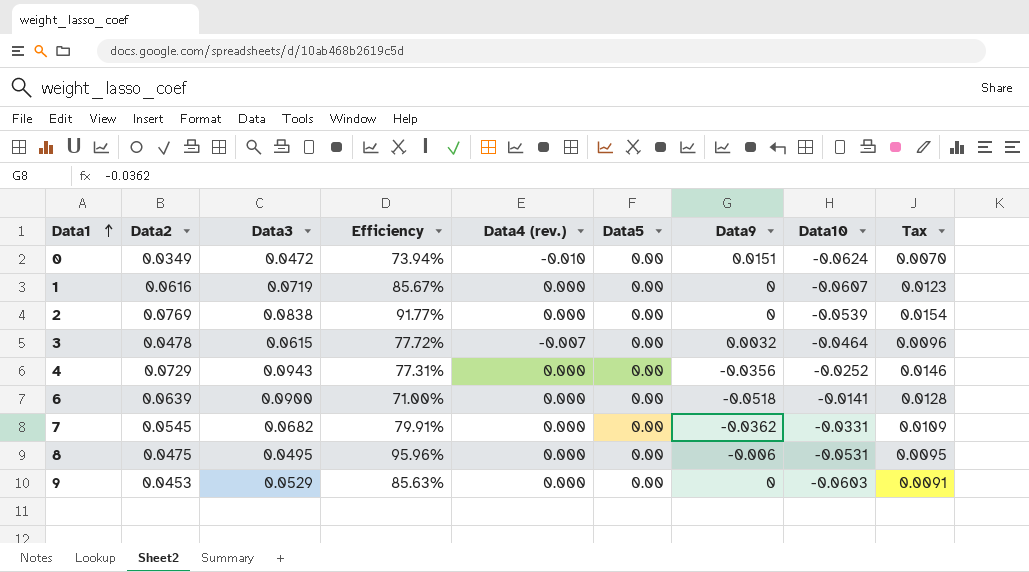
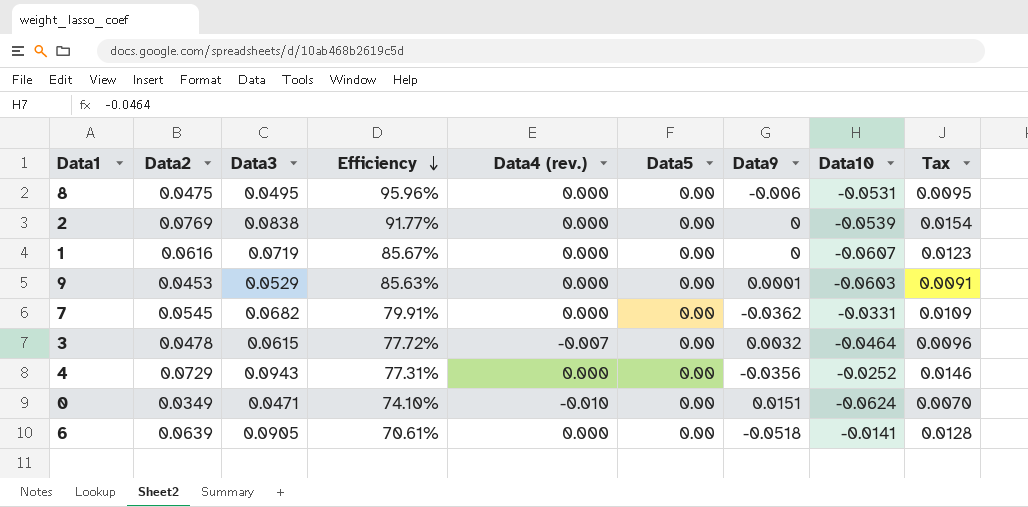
row order: Data1 ascending -> Efficiency descending
9 | Data9: 0 -> 0.0001
0 | Data3: 0.0472 -> 0.0471
0 | Efficiency: 73.94% -> 74.10%
6 | Data3: 0.0900 -> 0.0905
6 | Efficiency: 71.00% -> 70.61%

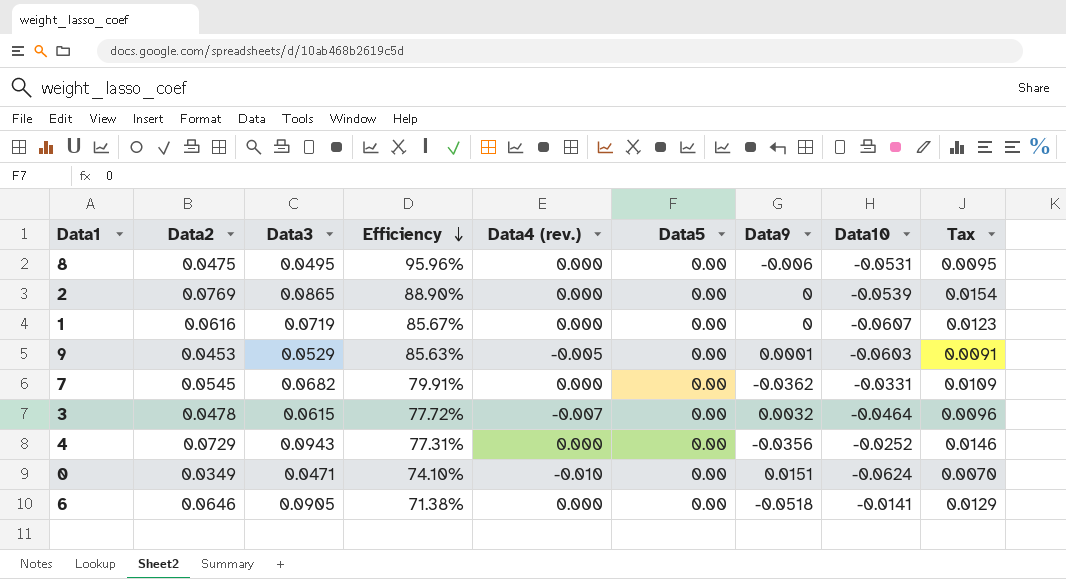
2 | Data3: 0.0838 -> 0.0865
2 | Efficiency: 91.77% -> 88.90%
9 | Data4 (rev.): 0.000 -> -0.005
6 | Data2: 0.0639 -> 0.0646
6 | Efficiency: 70.61% -> 71.38%
6 | Tax: 0.0128 -> 0.0129

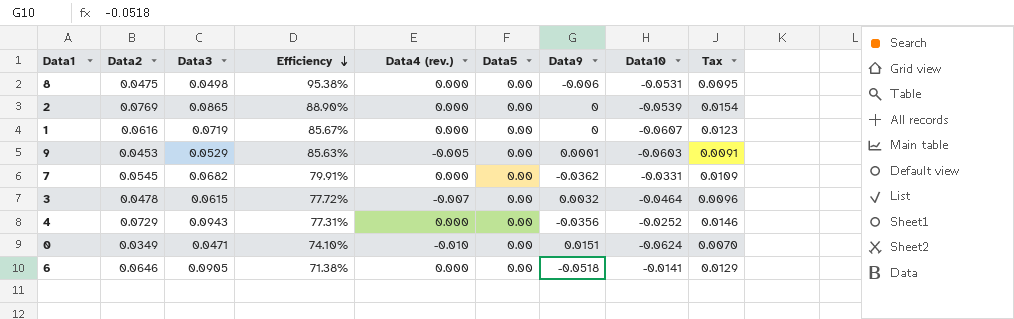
8 | Data3: 0.0495 -> 0.0498
8 | Efficiency: 95.96% -> 95.38%

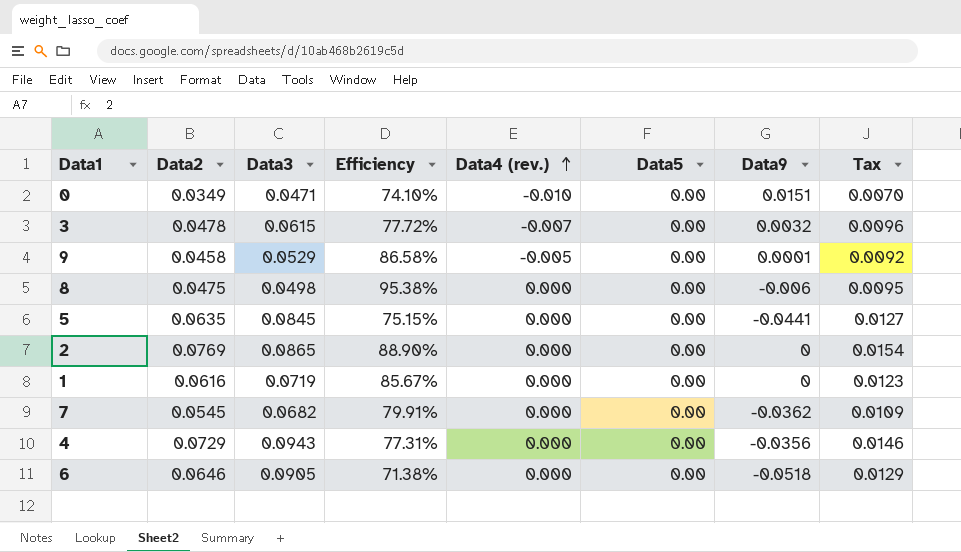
row order: Efficiency descending -> Data4 (rev.) ascending
column Data10 | position: 8 -> none
9 | Data2: 0.0453 -> 0.0458
9 | Efficiency: 85.63% -> 86.58%
9 | Tax: 0.0091 -> 0.0092
row 5: none -> 0.0635 | 0.0845 | 75.15% | 0.000 | 0.00 | -0.0441 | 0.0127

